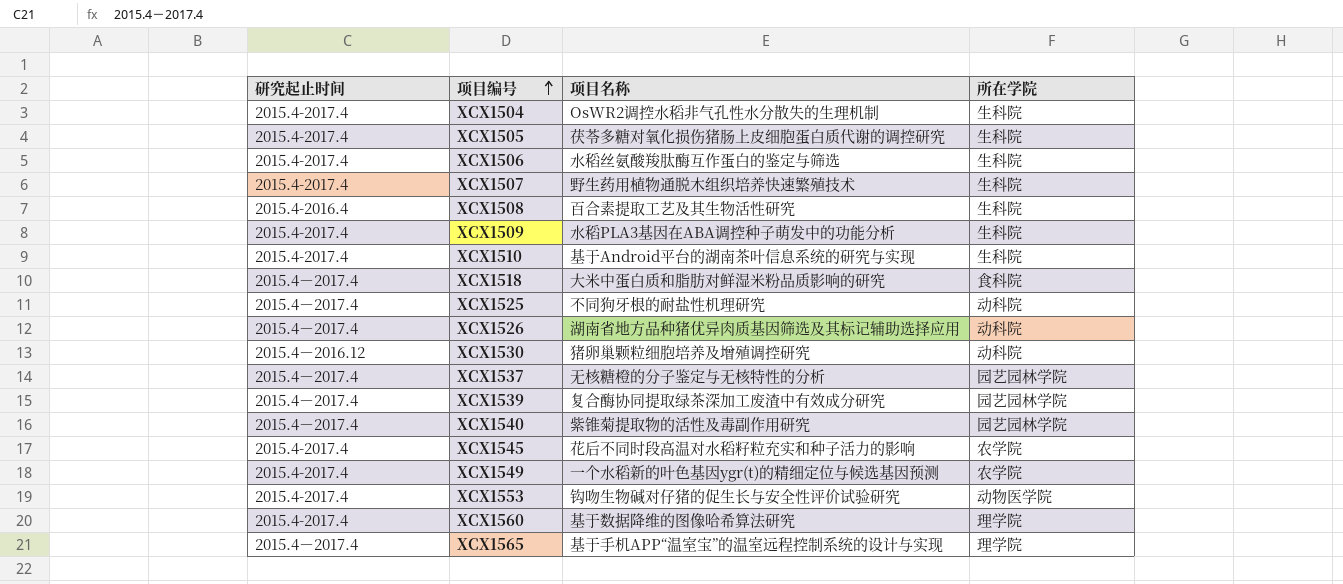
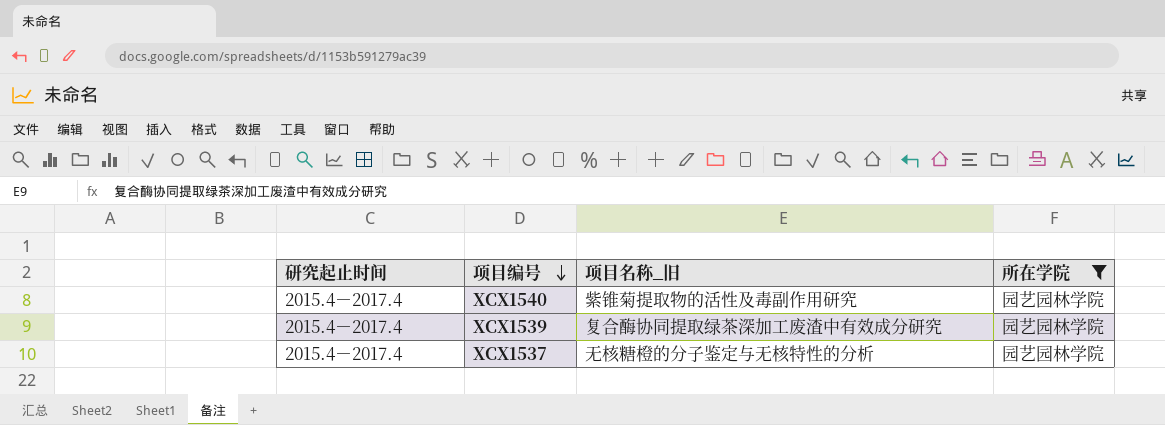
filter: none -> 所在学院 = 园艺园林学院
row order: 项目编号 ascending -> 项目编号 descending
column name: 项目名称 -> 项目名称_旧

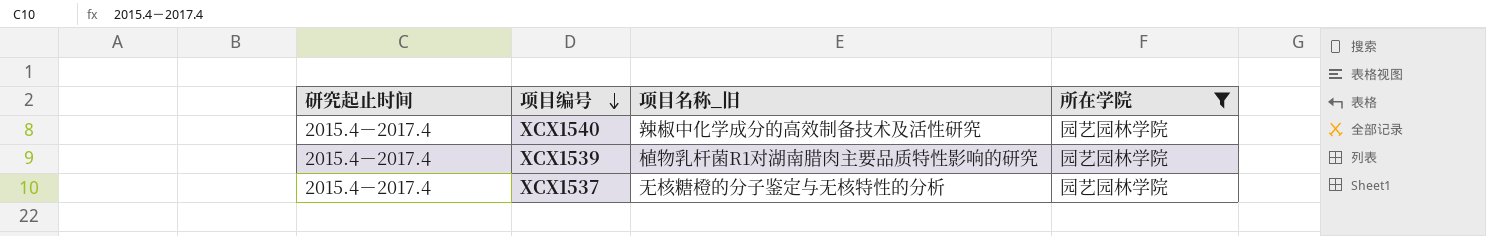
XCX1540 | 项目名称_旧: 紫锥菊提取物的活性及毒副作用研究 -> 辣椒中化学成分的高效制备技术及活性研究
XCX1539 | 项目名称_旧: 复合酶协同提取绿茶深加工废渣中有效成分研究 -> 植物乳杆菌R1对湖南腊肉主要品质特性影响的研究

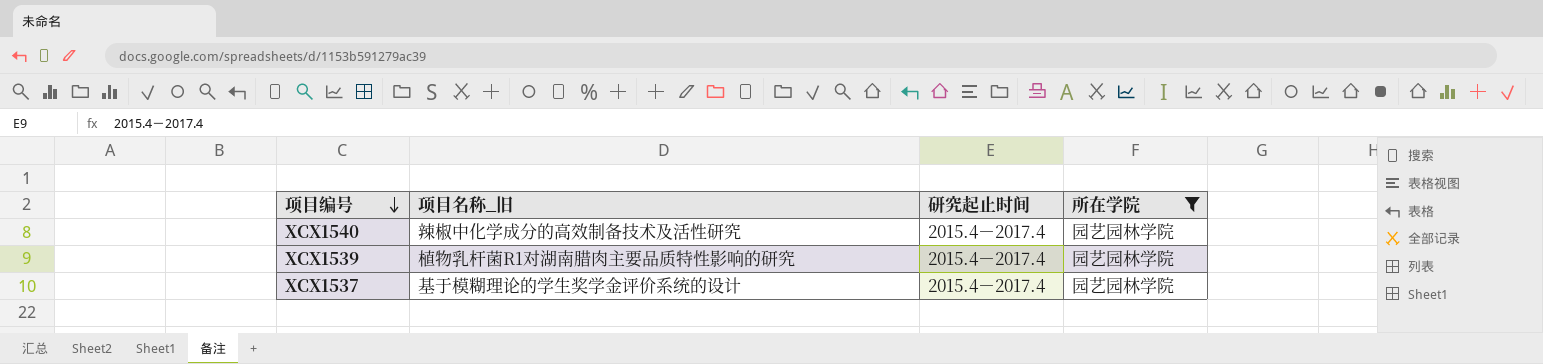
column 研究起止时间 | position: 1 -> 3
XCX1537 | 项目名称_旧: 无核糖橙的分子鉴定与无核特性的分析 -> 基于模糊理论的学生奖学金评价系统的设计

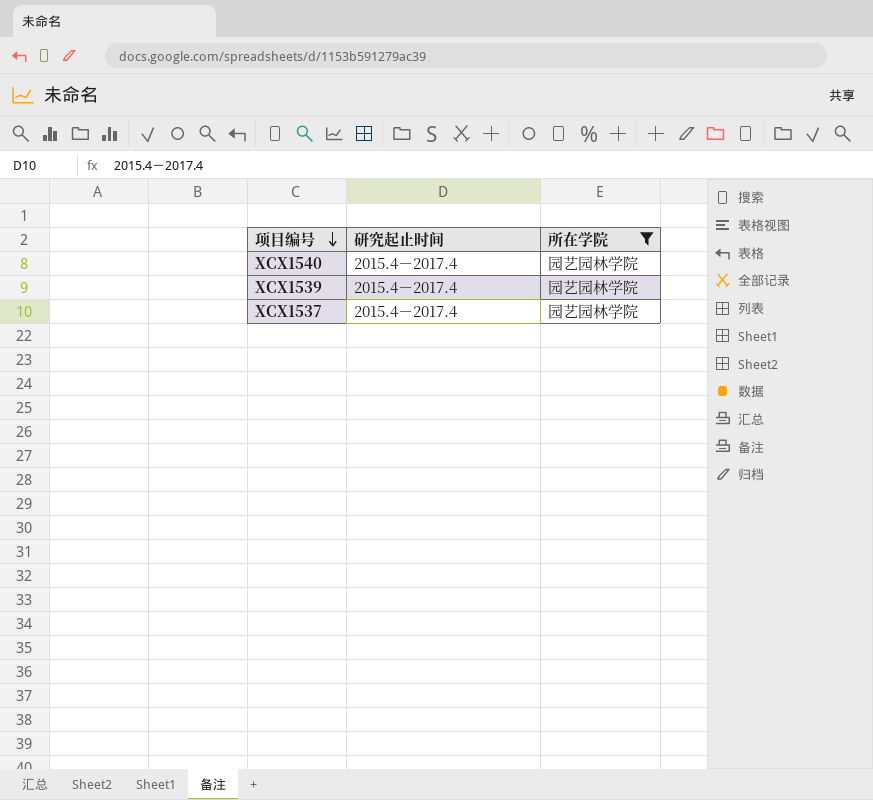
column 项目名称_旧 | position: 2 -> none

